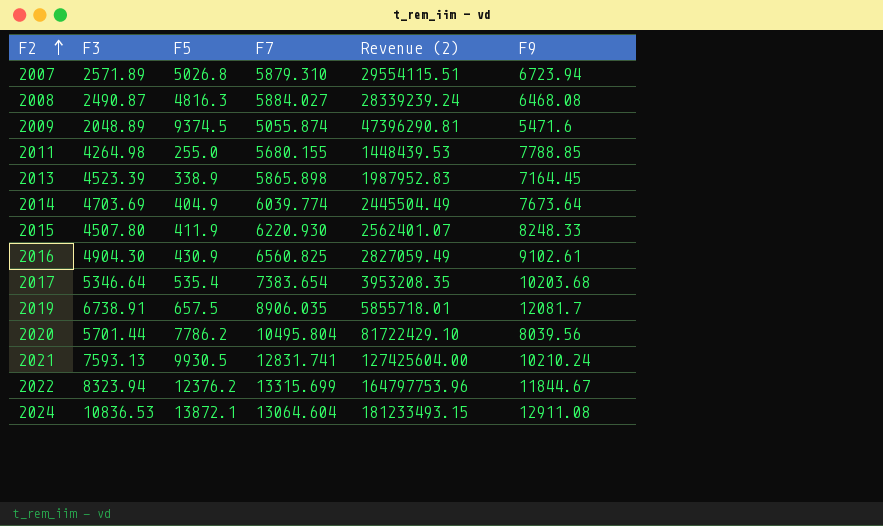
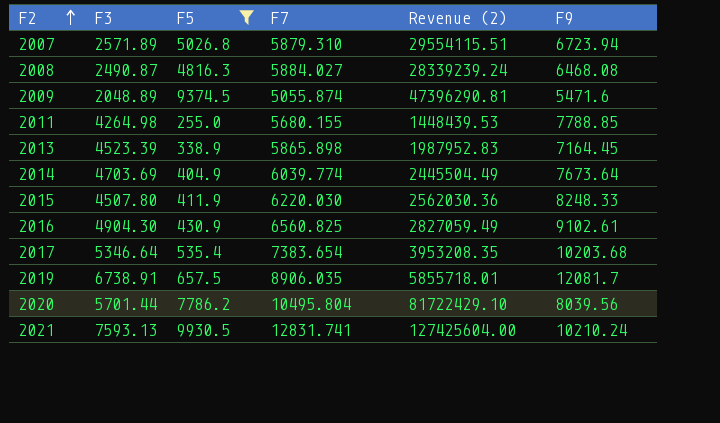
filter: none -> F5 <= 9930.5
2015 | F7: 6220.930 -> 6220.030
2015 | Revenue (2): 2562401.07 -> 2562030.36

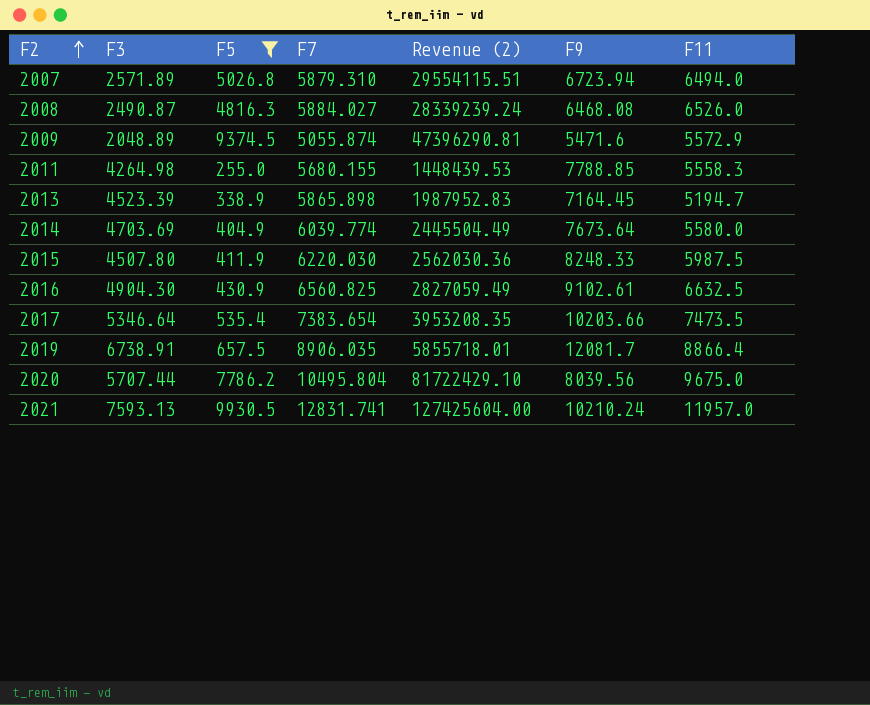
column F11 | position: none -> 7
2017 | F9: 10203.68 -> 10203.66
2020 | F3: 5701.44 -> 5707.44

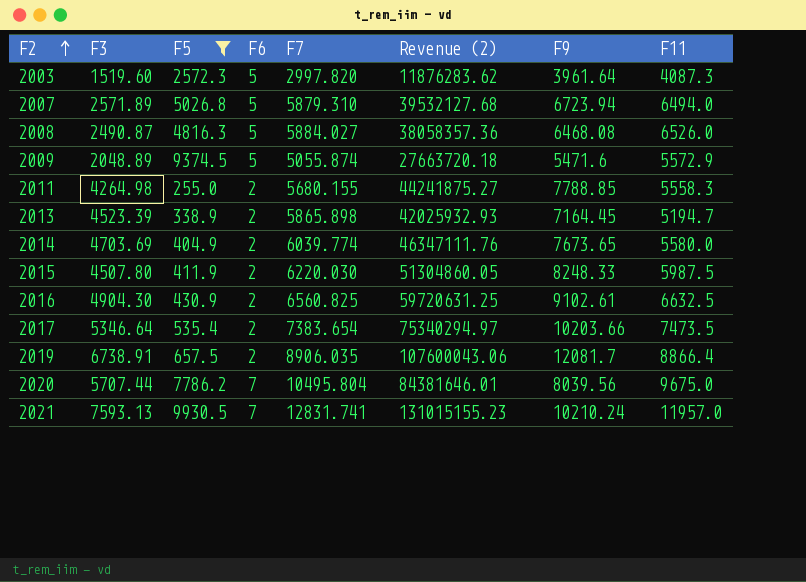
column F6 | position: none -> 4
column Revenue (2) | formula: [F5] * [F7] -> [F7] * [F9]
row 2003: none -> 1519.60 | 2572.3 | 5 | 2997.820 | 11876283.62 | 3961.64 | 4087.3
2014 | F9: 7673.64 -> 7673.65

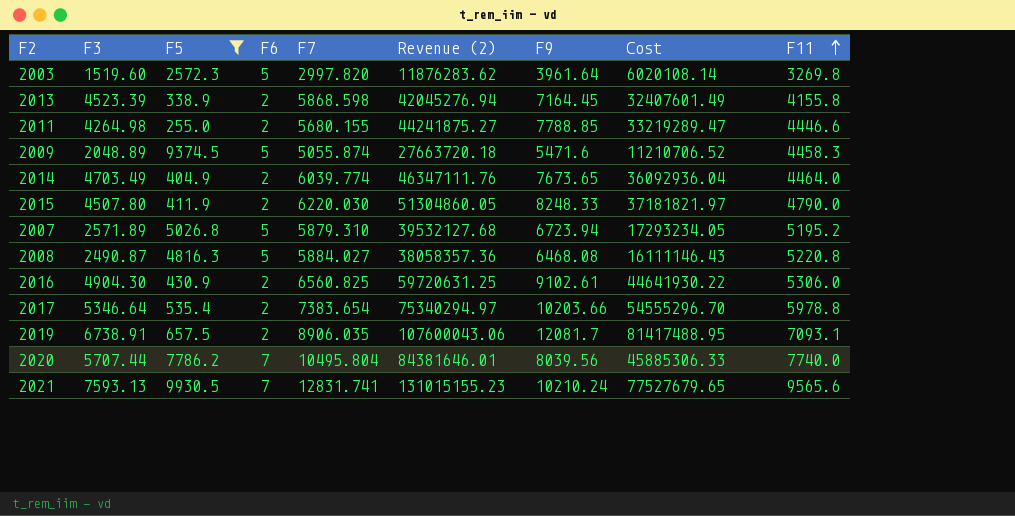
row order: F2 ascending -> F11 ascending
column Cost | formula: none -> [F3] * [F9]
2003 | F11: 4087.3 -> 3269.8
2013 | F7: 5865.898 -> 5868.598
2013 | Revenue (2): 42025932.93 -> 42045276.94
2013 | F11: 5194.7 -> 4155.8
2011 | F11: 5558.3 -> 4446.6
2009 | F11: 5572.9 -> 4458.3
2014 | F3: 4703.69 -> 4703.49
2014 | F11: 5580.0 -> 4464.0
2015 | F11: 5987.5 -> 4790.0
2007 | F11: 6494.0 -> 5195.2
2008 | F11: 6526.0 -> 5220.8
2016 | F11: 6632.5 -> 5306.0
2017 | F11: 7473.5 -> 5978.8
2019 | F11: 8866.4 -> 7093.1
2020 | F11: 9675.0 -> 7740.0
2021 | F11: 11957.0 -> 9565.6

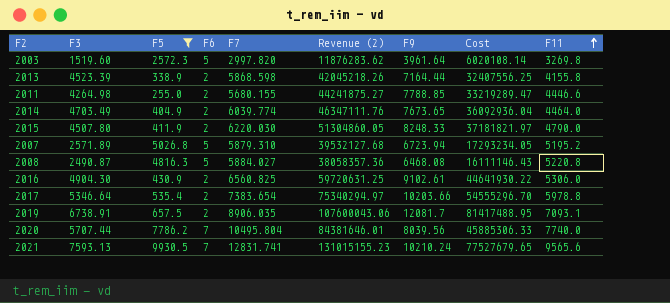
row 2009: 2048.89 | 9374.5 | 5 | 5055.874 | 27663720.18 | 5471.6 | 11210706.52 | 4458.3 -> none
2013 | Revenue (2): 42045276.94 -> 42045218.26
2013 | F9: 7164.45 -> 7164.44
2013 | Cost: 32407601.49 -> 32407556.25

